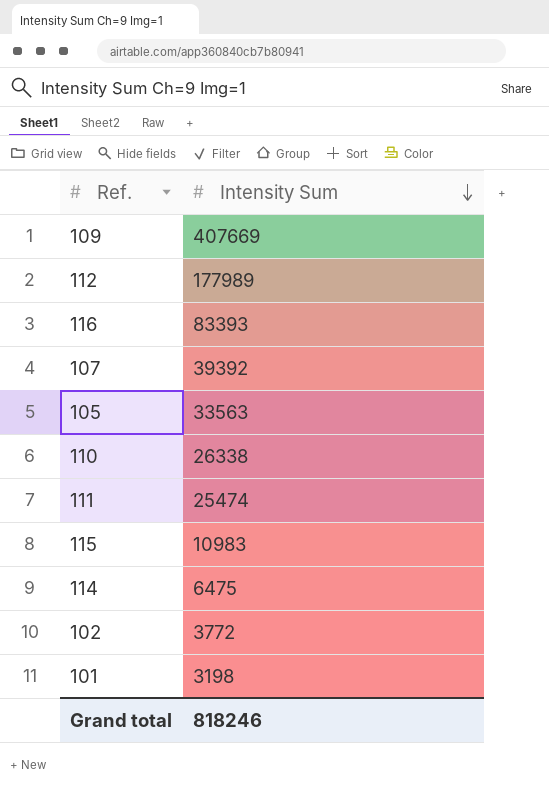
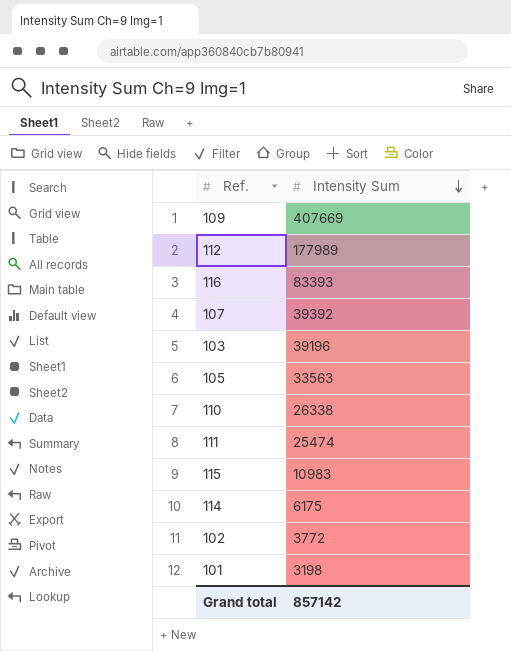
row 103: none -> 39196
114 | Intensity Sum: 6475 -> 6175
Grand total | Intensity Sum: 818246 -> 857142

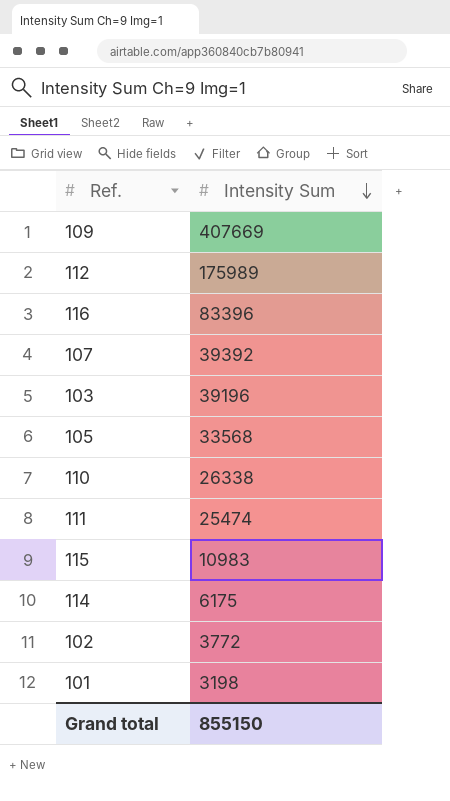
112 | Intensity Sum: 177989 -> 175989
116 | Intensity Sum: 83393 -> 83396
105 | Intensity Sum: 33563 -> 33568
Grand total | Intensity Sum: 857142 -> 855150

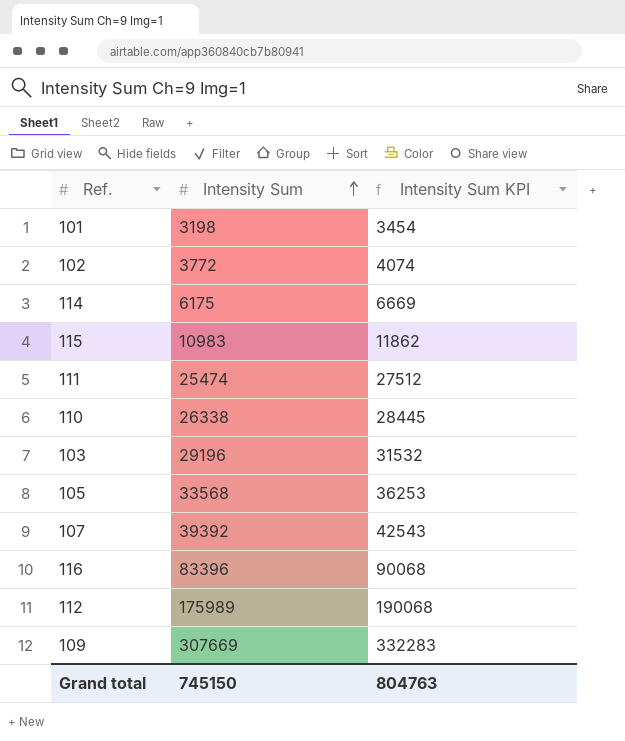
row order: Intensity Sum descending -> Intensity Sum ascending
column Intensity Sum KPI | formula: none -> [Intensity Sum] * 1.08
103 | Intensity Sum: 39196 -> 29196
109 | Intensity Sum: 407669 -> 307669
Grand total | Intensity Sum: 855150 -> 745150

